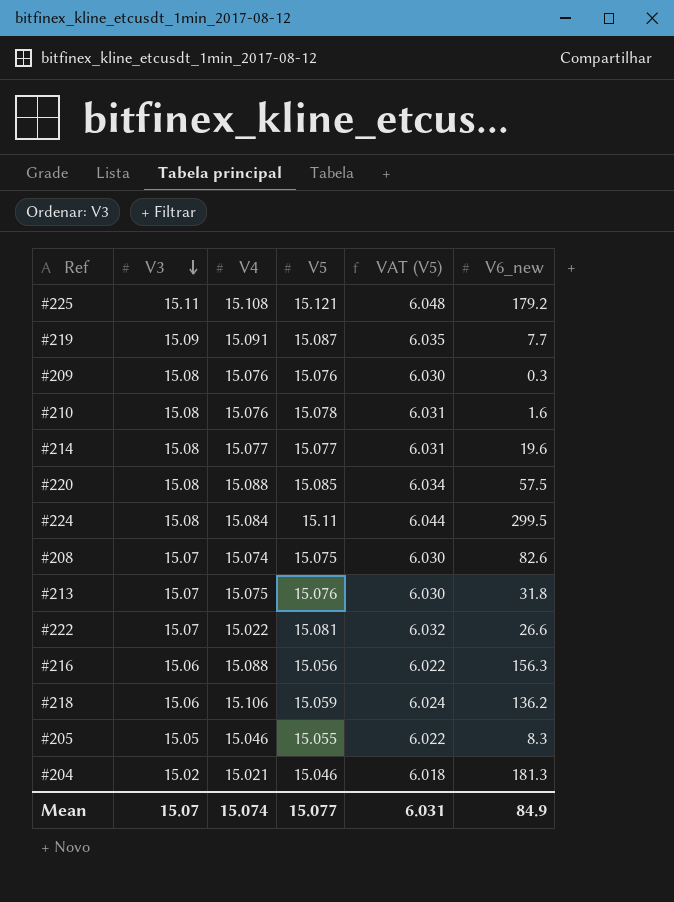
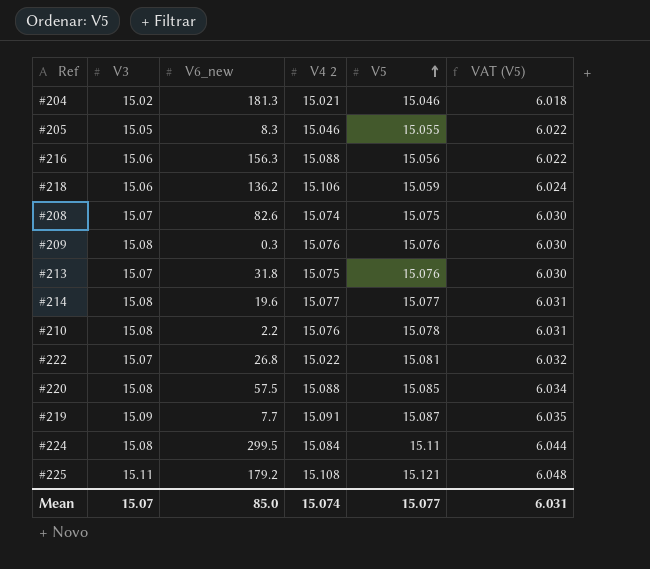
row order: V3 descending -> V5 ascending
column V6_new | position: 6 -> 3
column name: V4 -> V4 2
#210 | V6_new: 1.6 -> 2.2
#222 | V6_new: 26.6 -> 26.8
Mean | V6_new: 84.9 -> 85.0

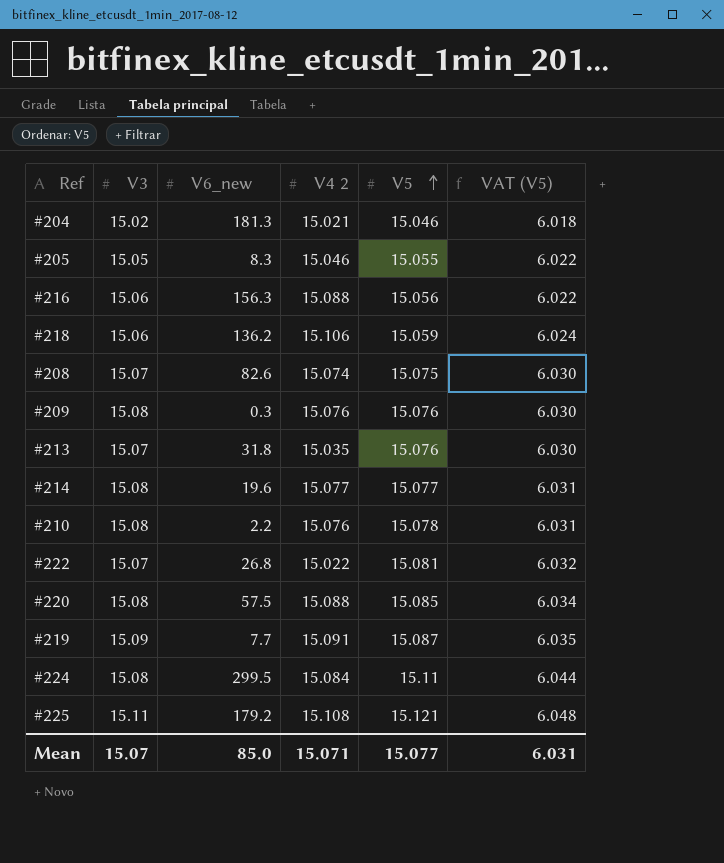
#213 | V4 2: 15.075 -> 15.035
Mean | V4 2: 15.074 -> 15.071

